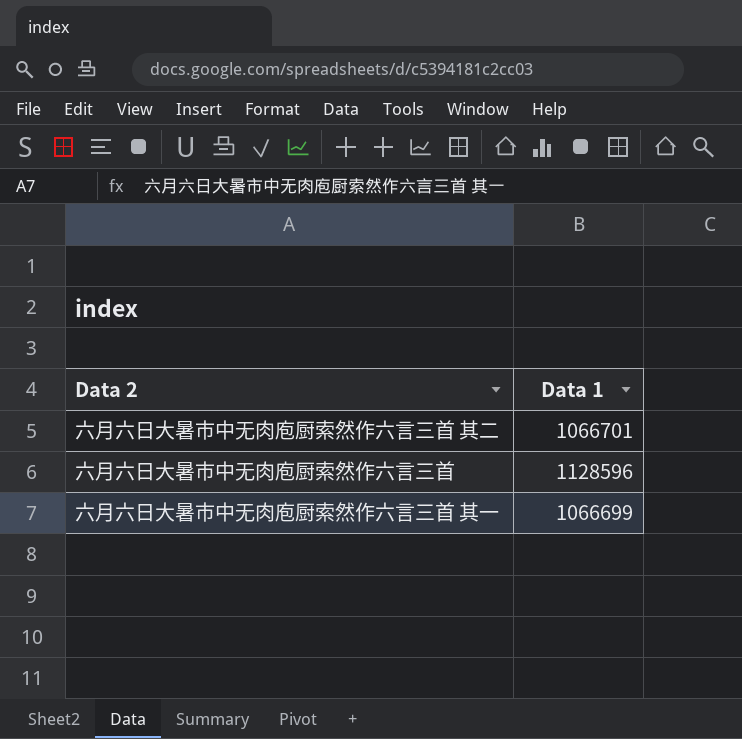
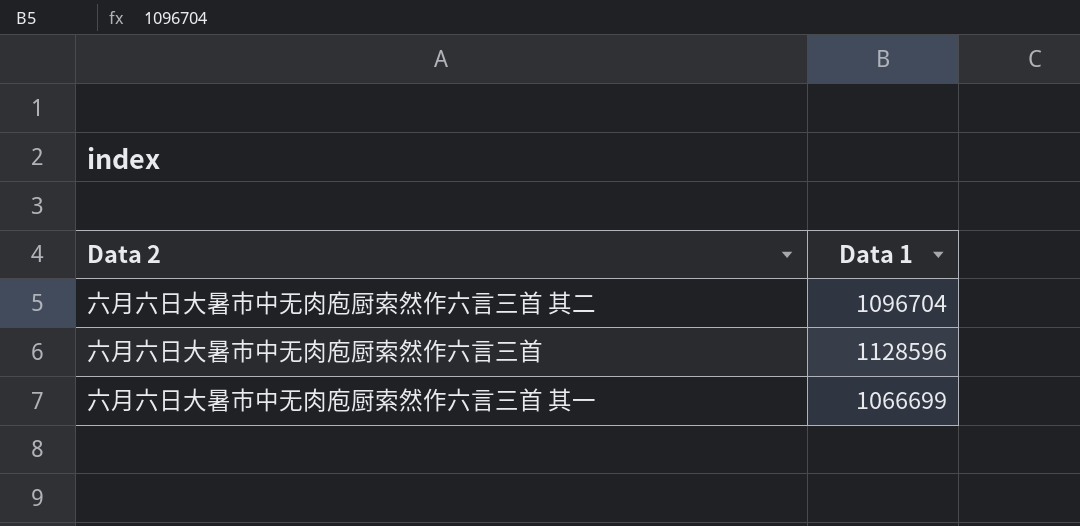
六月六日大暑市中无肉庖厨索然作六言三首 其二 | Data 1: 1066701 -> 1096704

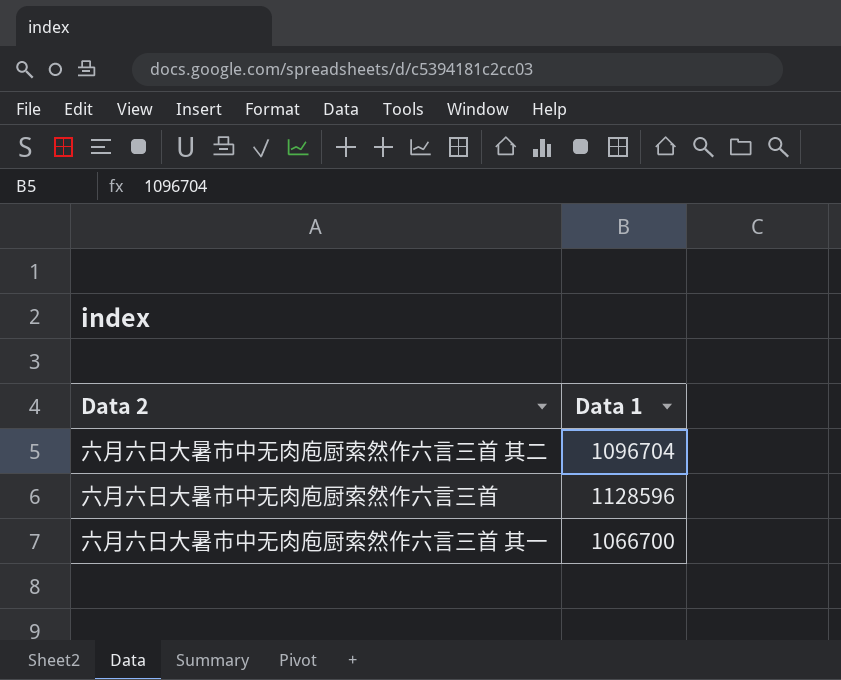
六月六日大暑市中无肉庖厨索然作六言三首 其一 | Data 1: 1066699 -> 1066700

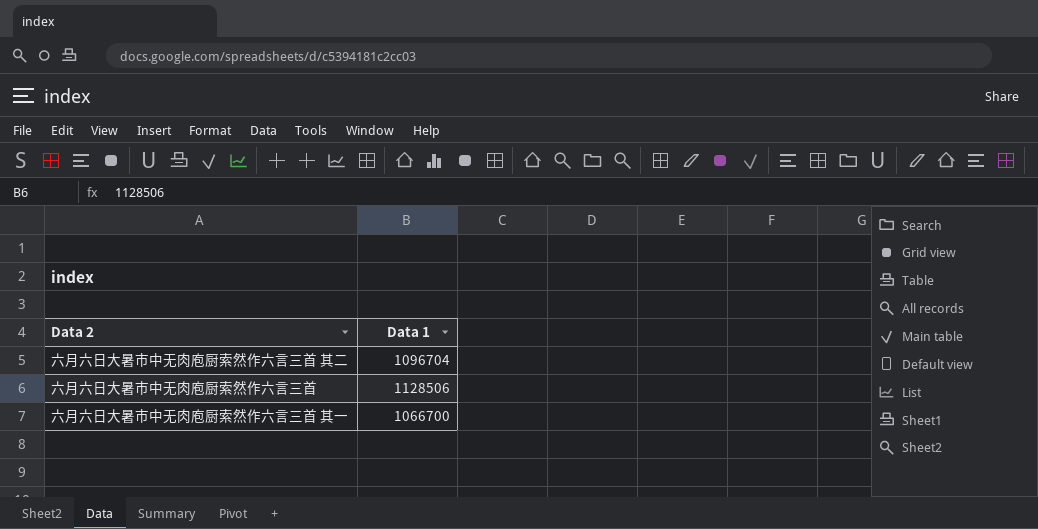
六月六日大暑市中无肉庖厨索然作六言三首 | Data 1: 1128596 -> 1128506

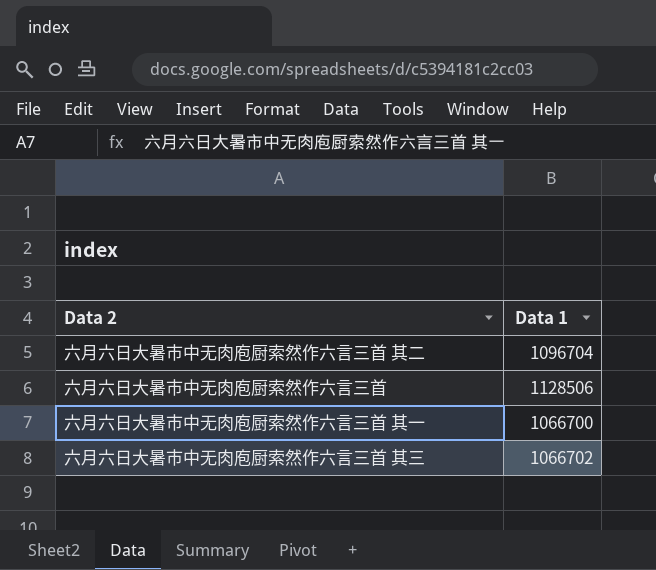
row 六月六日大暑市中无肉庖厨索然作六言三首 其三: none -> 1066702

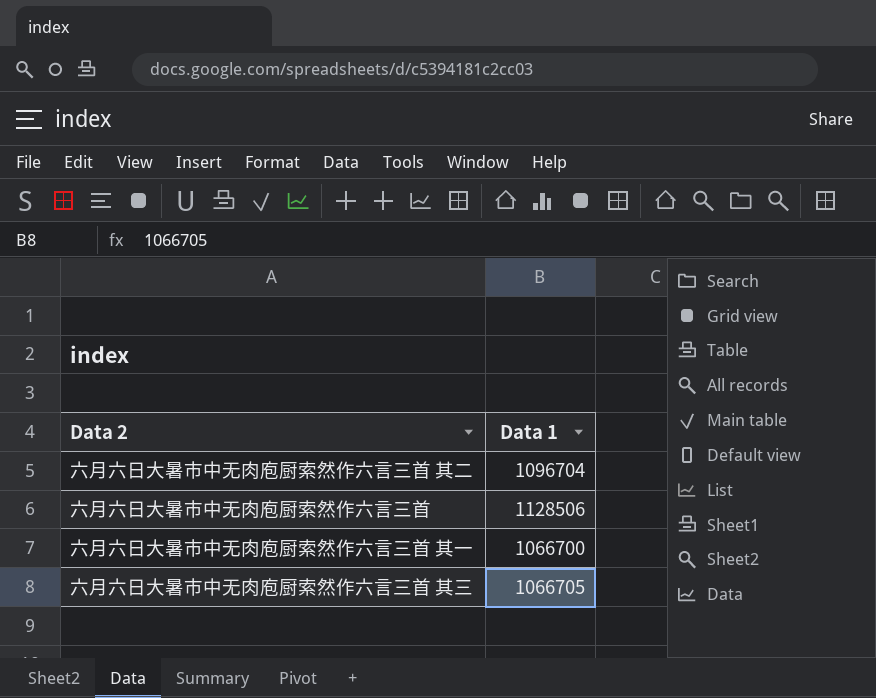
六月六日大暑市中无肉庖厨索然作六言三首 其三 | Data 1: 1066702 -> 1066705

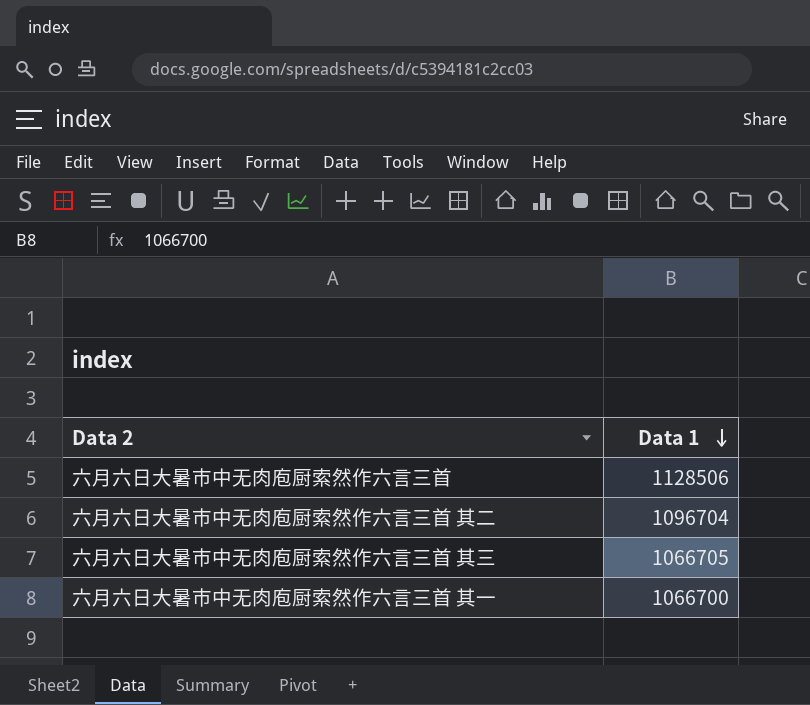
row order: none -> Data 1 descending

